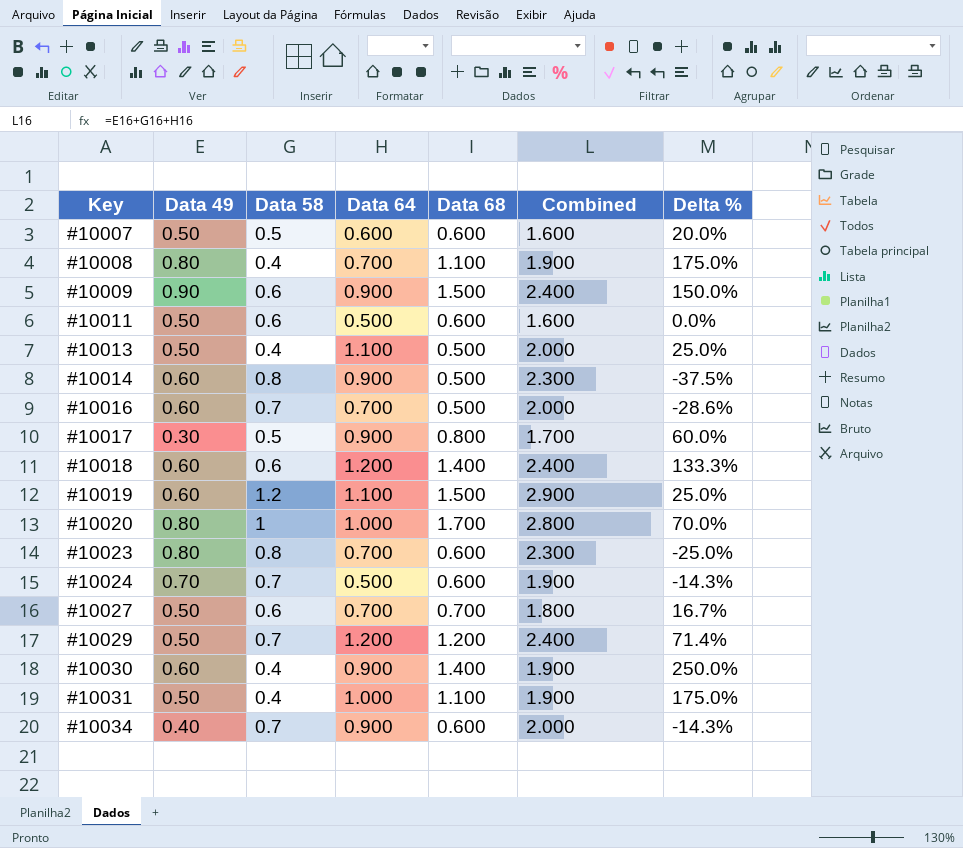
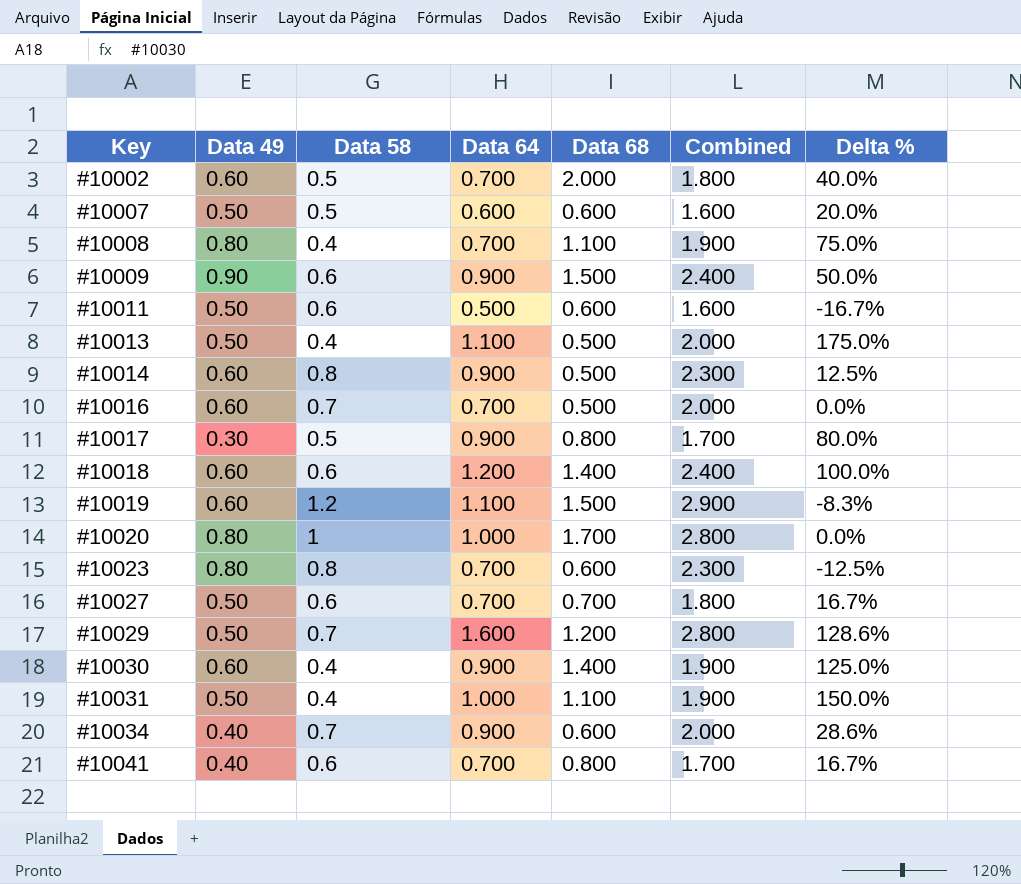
column Delta % | formula: ([Data 68] - [Data 58]) / [Data 58] -> ([Data 64] - [Data 58]) / [Data 58]
row #10024: 0.70 | 0.7 | 0.500 | 0.600 | 1.900 | -14.3% -> none
row #10002: none -> 0.60 | 0.5 | 0.700 | 2.000 | 1.800 | 40.0%
#10029 | Data 64: 1.200 -> 1.600
#10029 | Combined: 2.400 -> 2.800
row #10041: none -> 0.40 | 0.6 | 0.700 | 0.800 | 1.700 | 16.7%

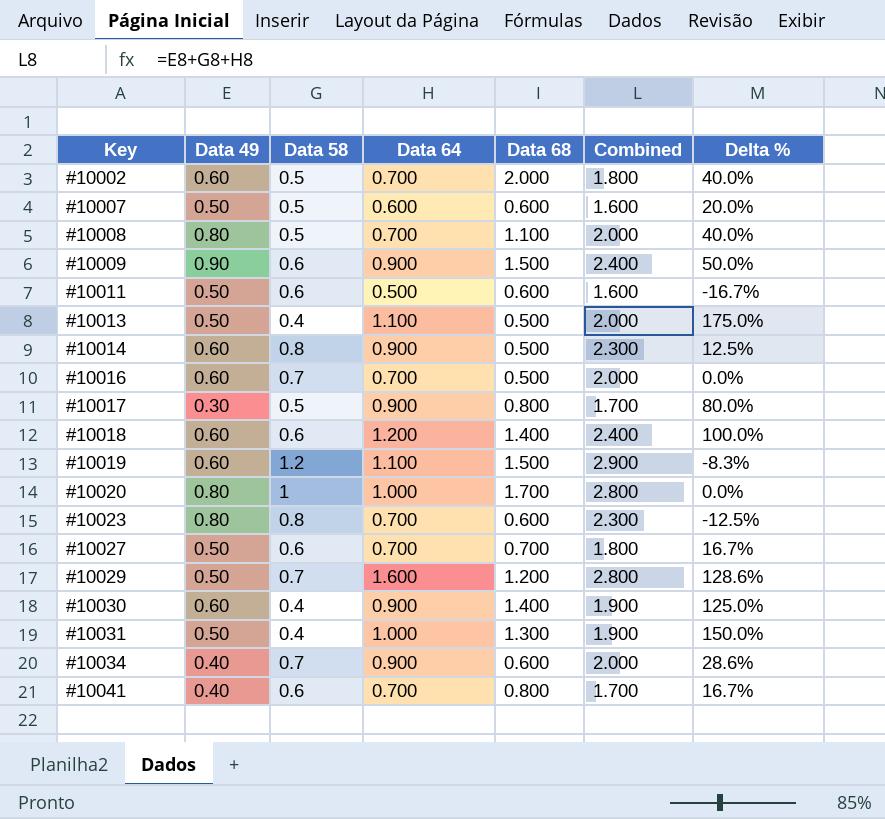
#10008 | Data 58: 0.4 -> 0.5
#10008 | Combined: 1.900 -> 2.000
#10008 | Delta %: 75.0% -> 40.0%
#10031 | Data 68: 1.100 -> 1.300

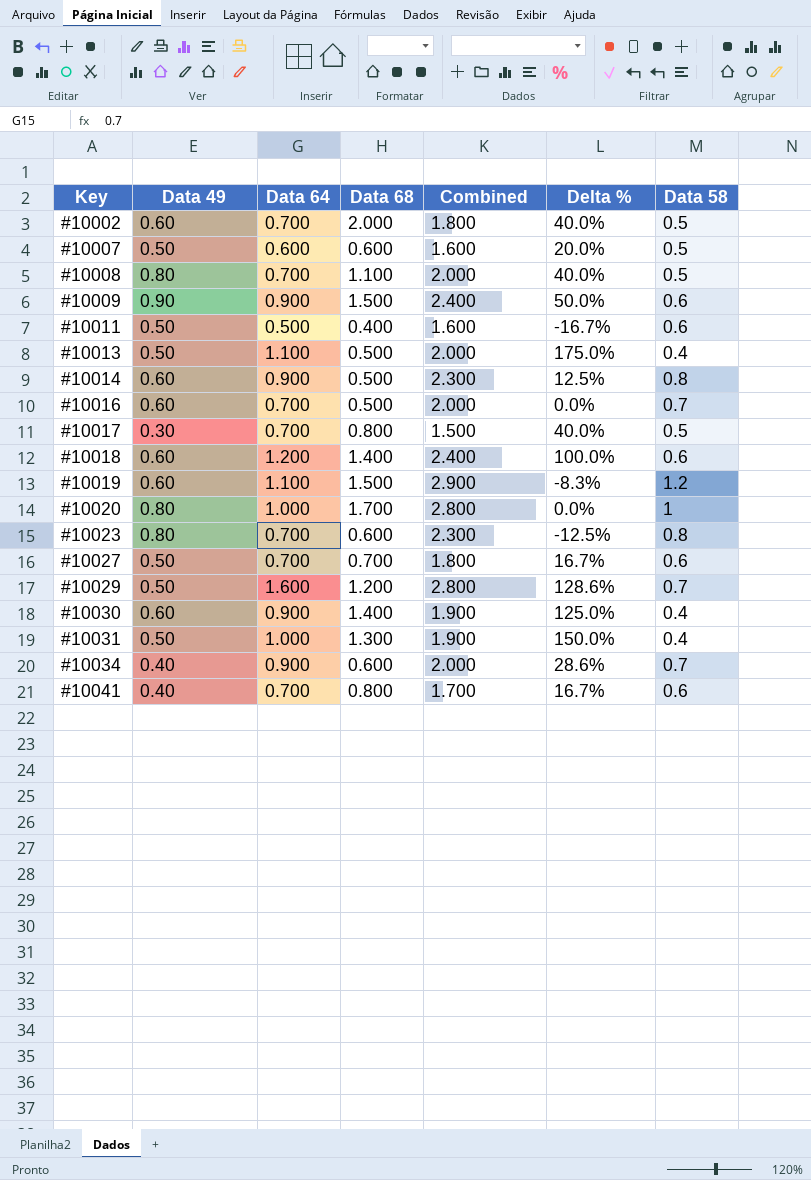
column Data 58 | position: 3 -> 7
#10011 | Data 68: 0.600 -> 0.400
#10017 | Data 64: 0.900 -> 0.700
#10017 | Combined: 1.700 -> 1.500
#10017 | Delta %: 80.0% -> 40.0%

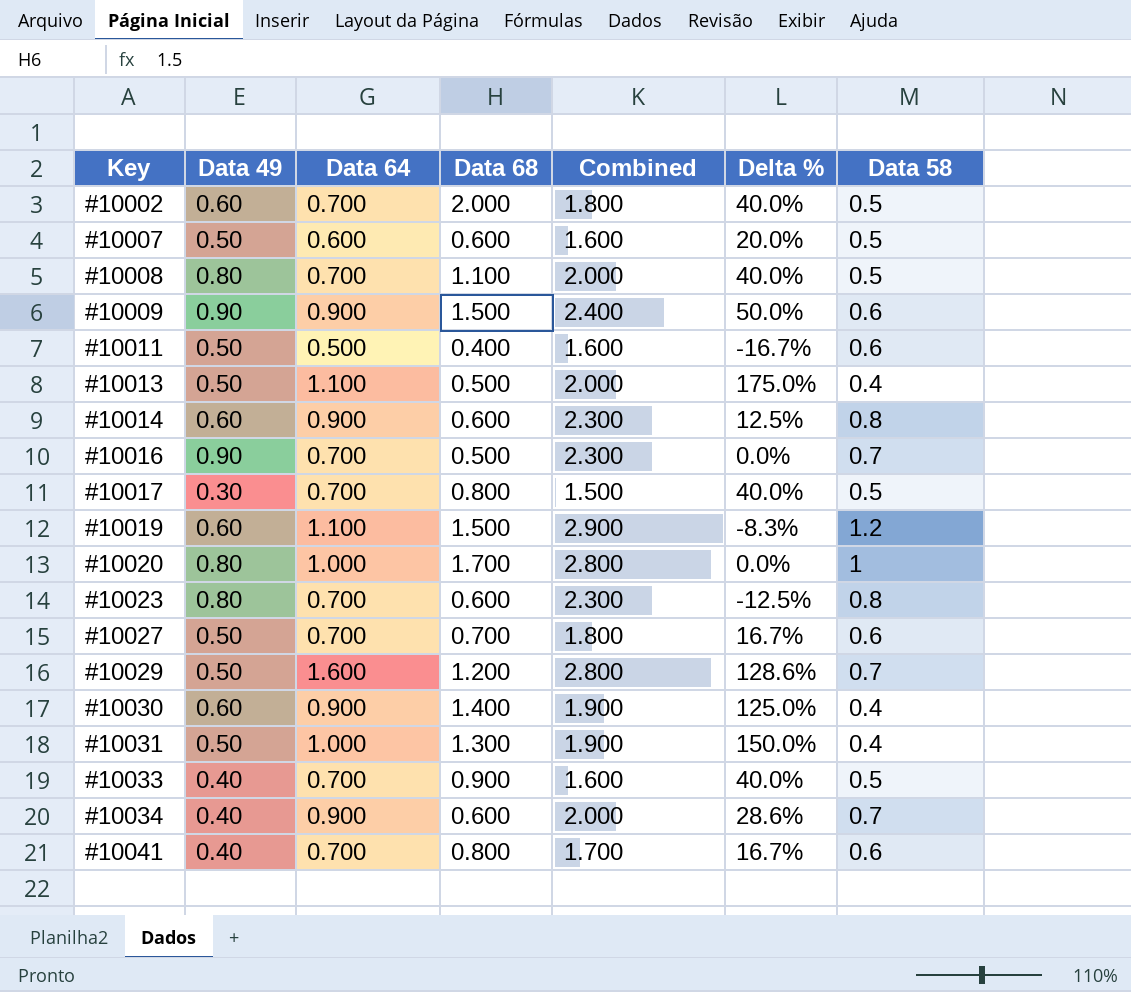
row #10018: 0.60 | 1.200 | 1.400 | 2.400 | 100.0% | 0.6 -> none
#10014 | Data 68: 0.500 -> 0.600
#10016 | Data 49: 0.60 -> 0.90
#10016 | Combined: 2.000 -> 2.300
row #10033: none -> 0.40 | 0.700 | 0.900 | 1.600 | 40.0% | 0.5

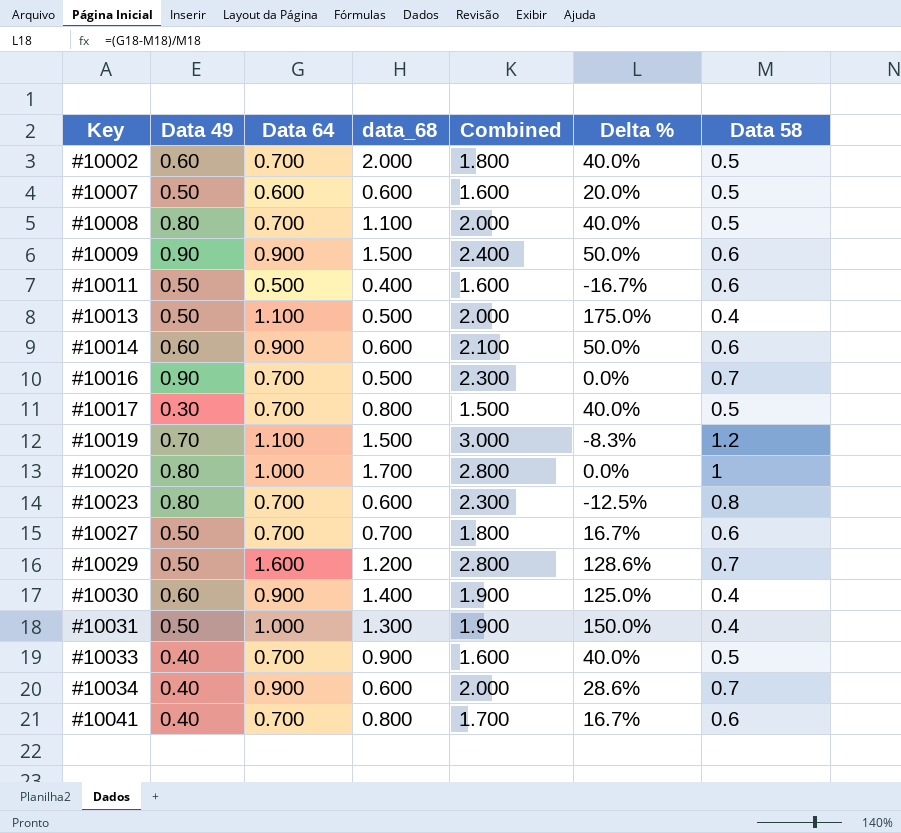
column name: Data 68 -> data_68
#10014 | Combined: 2.300 -> 2.100
#10014 | Delta %: 12.5% -> 50.0%
#10014 | Data 58: 0.8 -> 0.6
#10019 | Data 49: 0.60 -> 0.70
#10019 | Combined: 2.900 -> 3.000

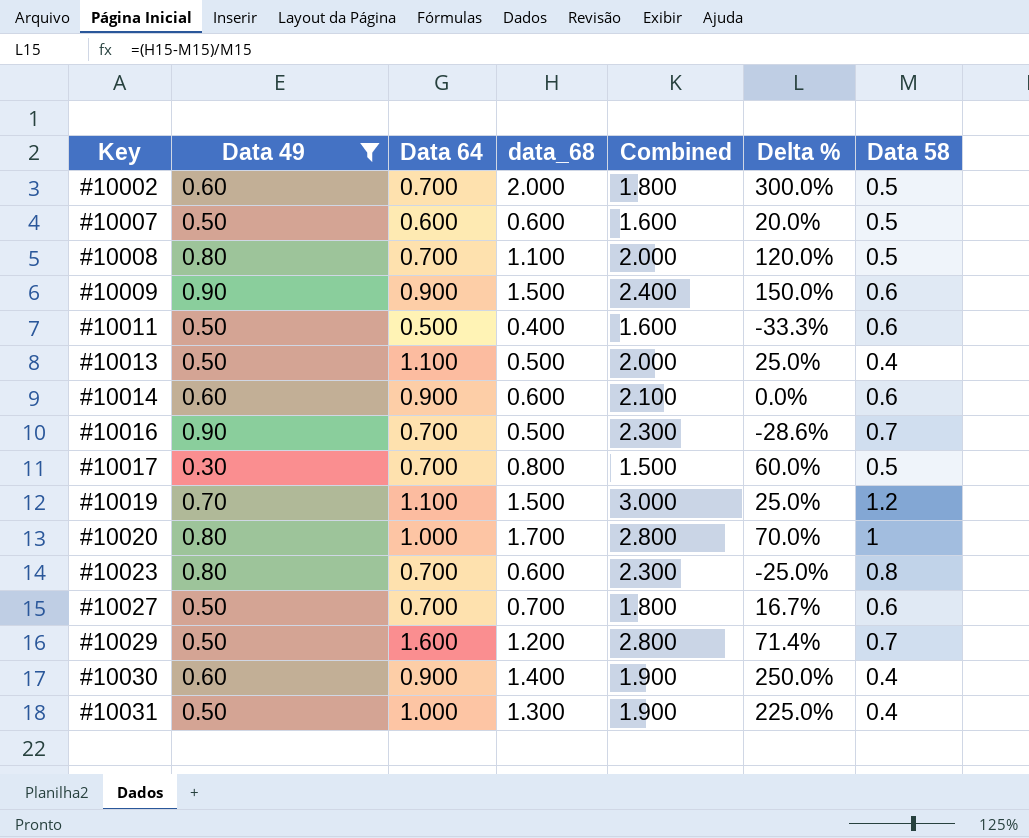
filter: none -> Data 49 != 0.40
column Delta % | formula: ([Data 64] - [Data 58]) / [Data 58] -> ([data_68] - [Data 58]) / [Data 58]

